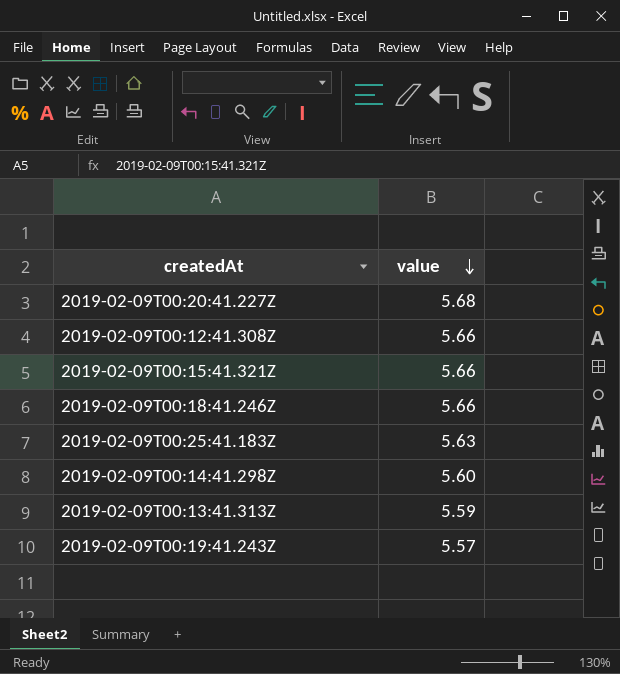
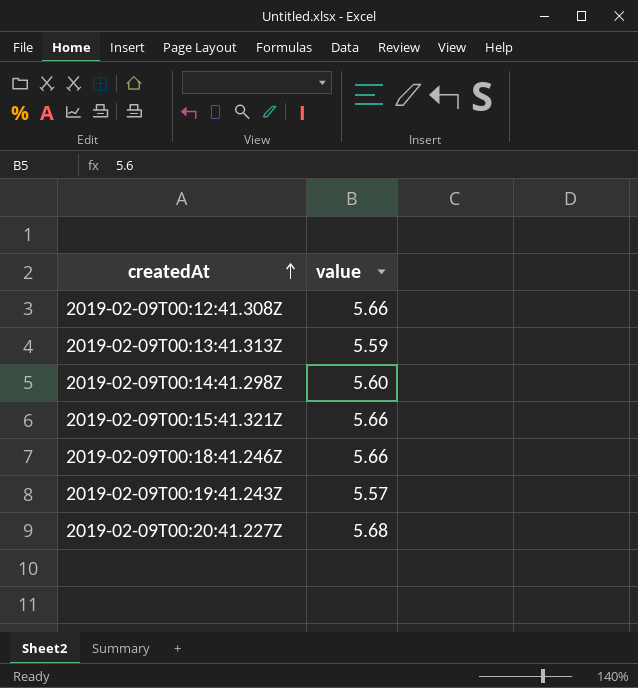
row order: value descending -> createdAt ascending
row 2019-02-09T00:25:41.183Z: 5.63 -> none

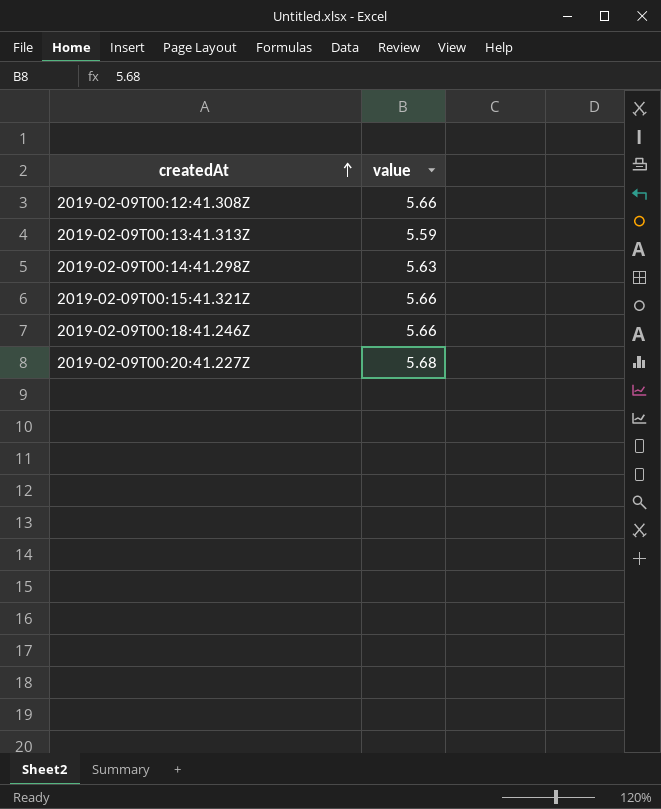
row 2019-02-09T00:19:41.243Z: 5.57 -> none
2019-02-09T00:14:41.298Z | value: 5.60 -> 5.63

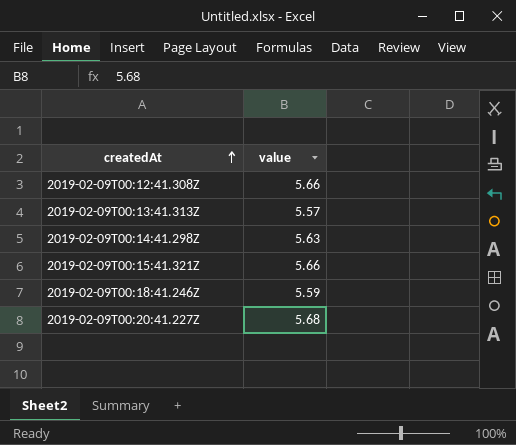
2019-02-09T00:13:41.313Z | value: 5.59 -> 5.57
2019-02-09T00:18:41.246Z | value: 5.66 -> 5.59

